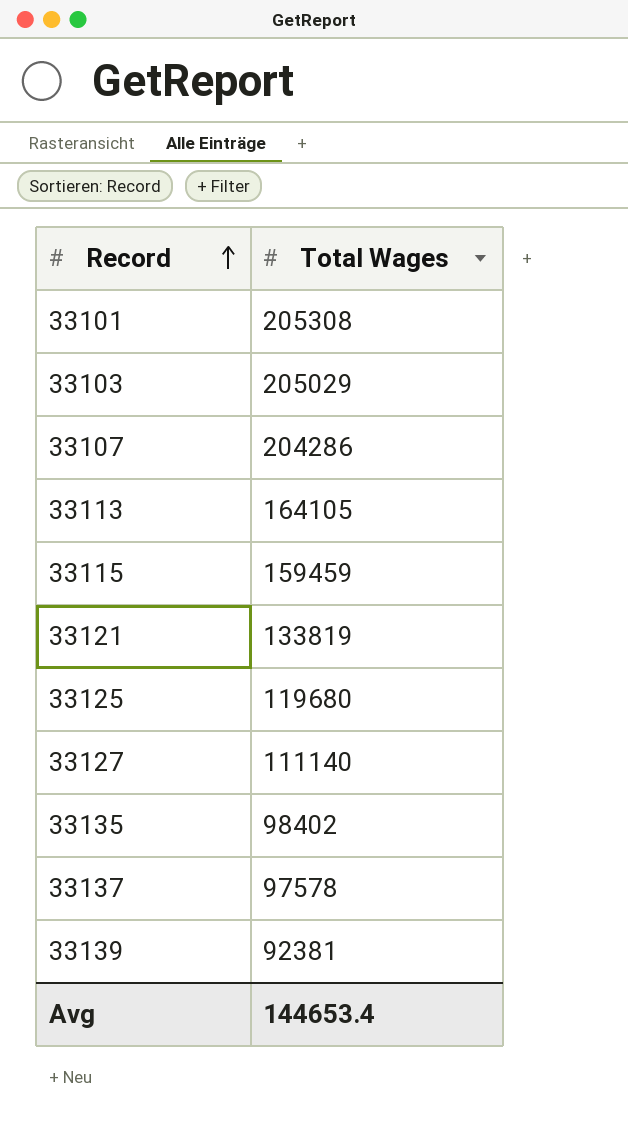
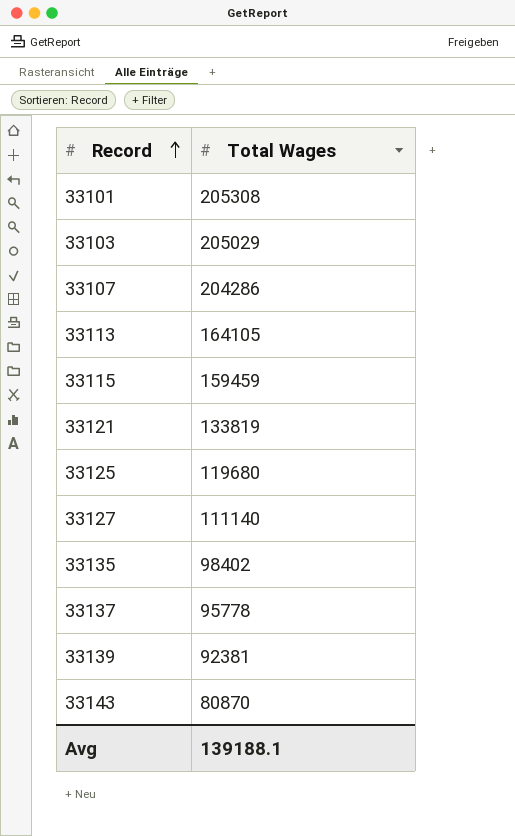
33137 | Total Wages: 97578 -> 95778
row 33143: none -> 80870
Avg | Total Wages: 144653.4 -> 139188.1

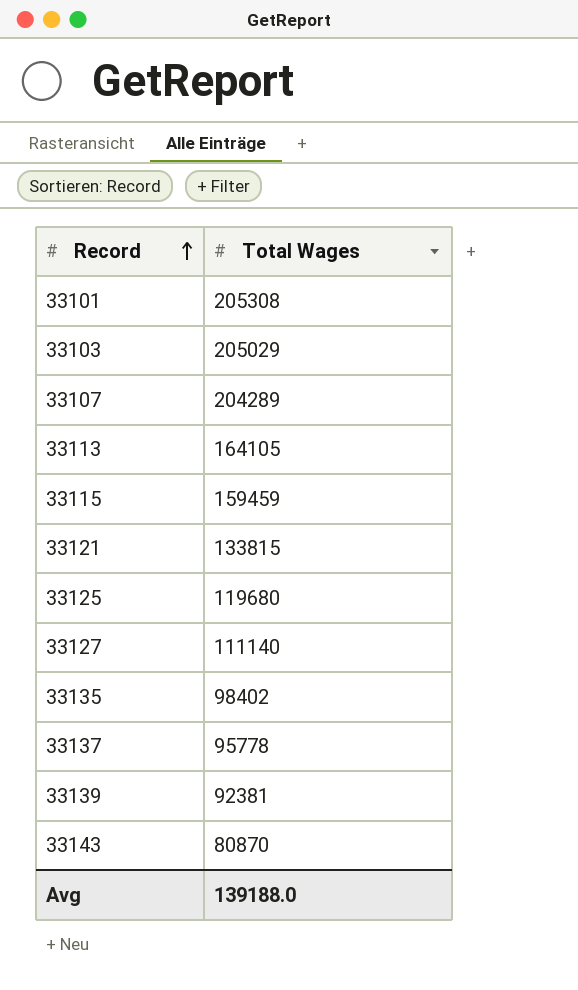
33107 | Total Wages: 204286 -> 204289
33121 | Total Wages: 133819 -> 133815
Avg | Total Wages: 139188.1 -> 139188.0

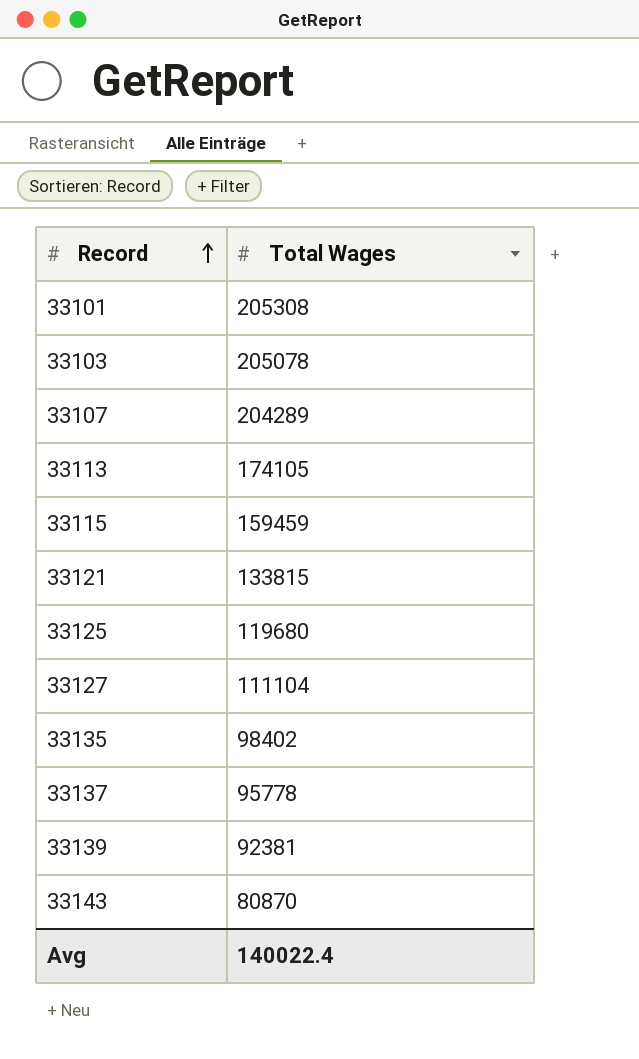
33103 | Total Wages: 205029 -> 205078
33113 | Total Wages: 164105 -> 174105
33127 | Total Wages: 111140 -> 111104
Avg | Total Wages: 139188.0 -> 140022.4

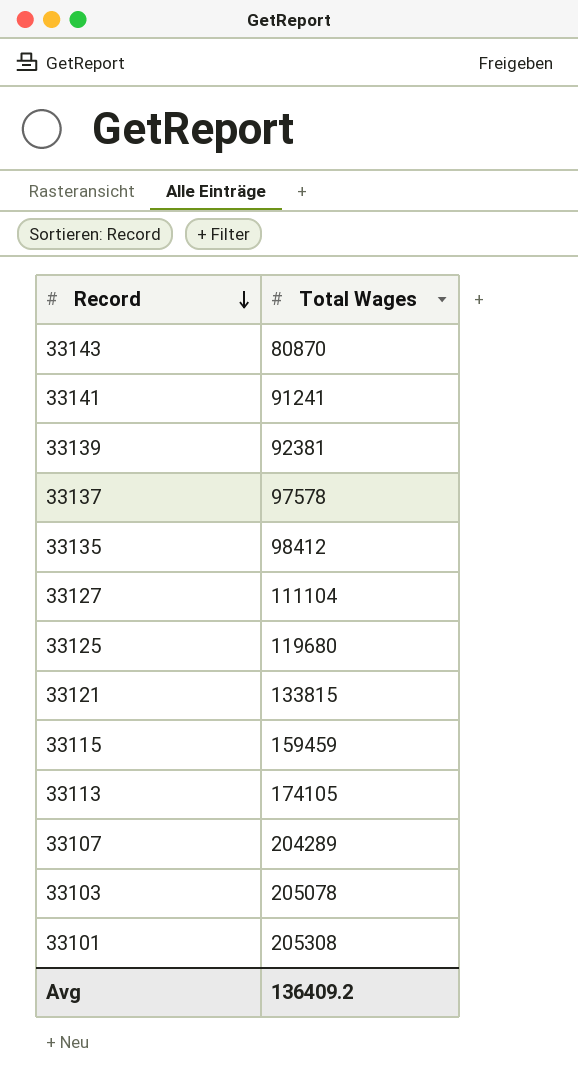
row order: Record ascending -> Record descending
row 33141: none -> 91241
33137 | Total Wages: 95778 -> 97578
33135 | Total Wages: 98402 -> 98412
Avg | Total Wages: 140022.4 -> 136409.2

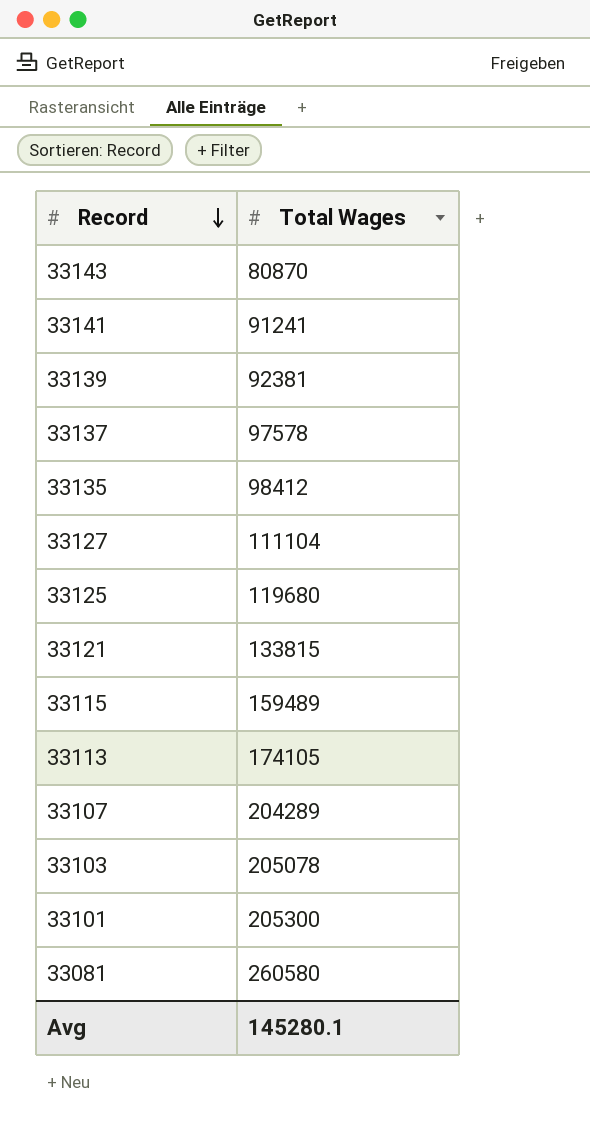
33115 | Total Wages: 159459 -> 159489
33101 | Total Wages: 205308 -> 205300
row 33081: none -> 260580
Avg | Total Wages: 136409.2 -> 145280.1

